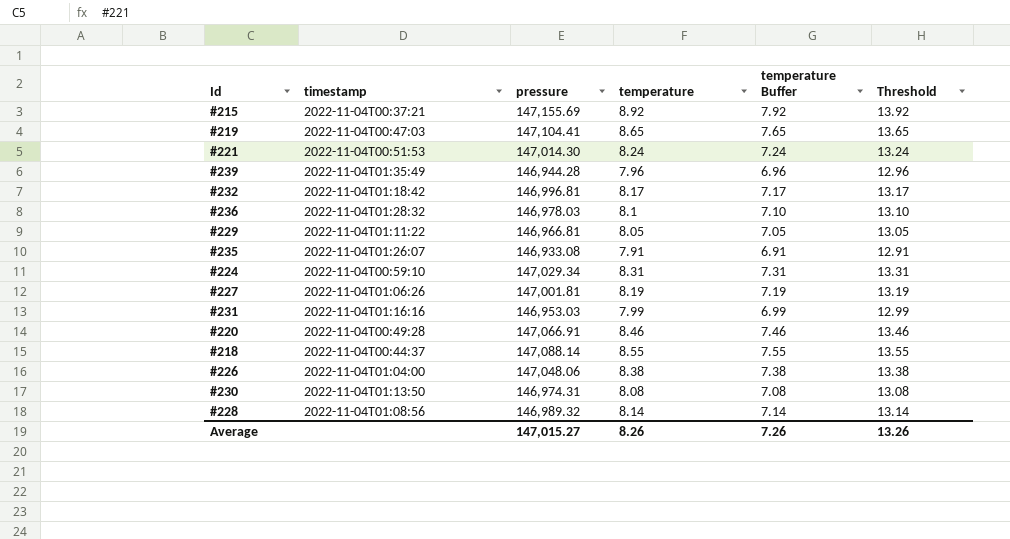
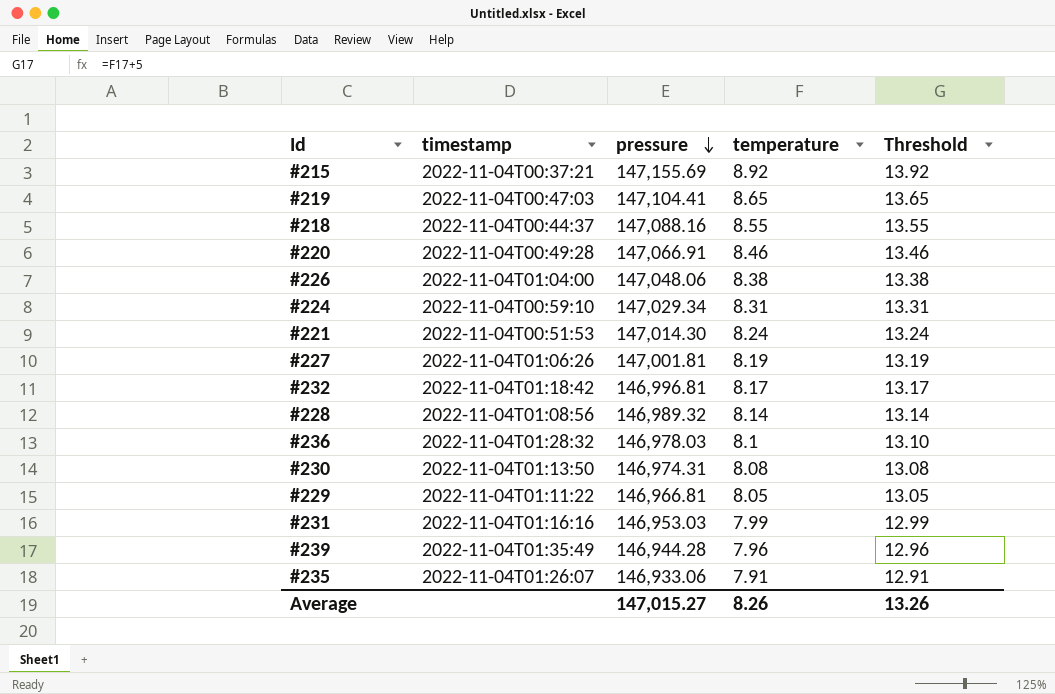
row order: none -> pressure descending
column temperature Buffer | formula: [temperature] - 1 -> none
#218 | pressure: 147,088.14 -> 147,088.16
#235 | pressure: 146,933.08 -> 146,933.06

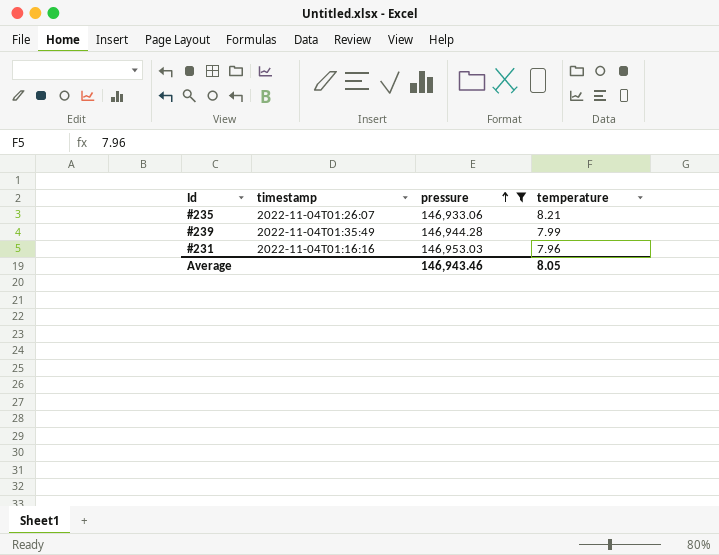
filter: none -> pressure <= 146,953.03
row order: pressure descending -> pressure ascending
column Threshold | formula: [temperature] + 5 -> none
#235 | temperature: 7.91 -> 8.21
#239 | temperature: 7.96 -> 7.99
#231 | temperature: 7.99 -> 7.96
Average | pressure: 147,015.27 -> 146,943.46
Average | temperature: 8.26 -> 8.05

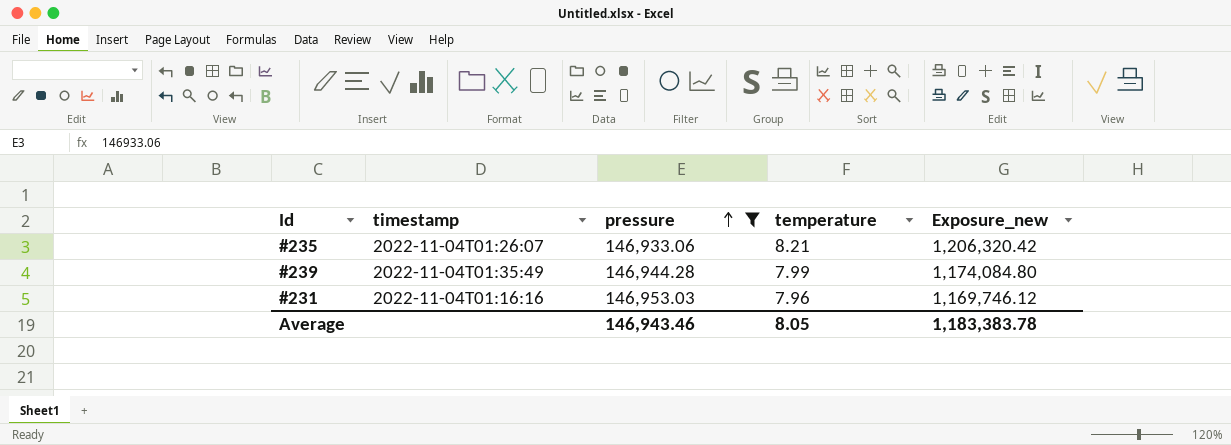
column Exposure_new | formula: none -> [pressure] * [temperature]

